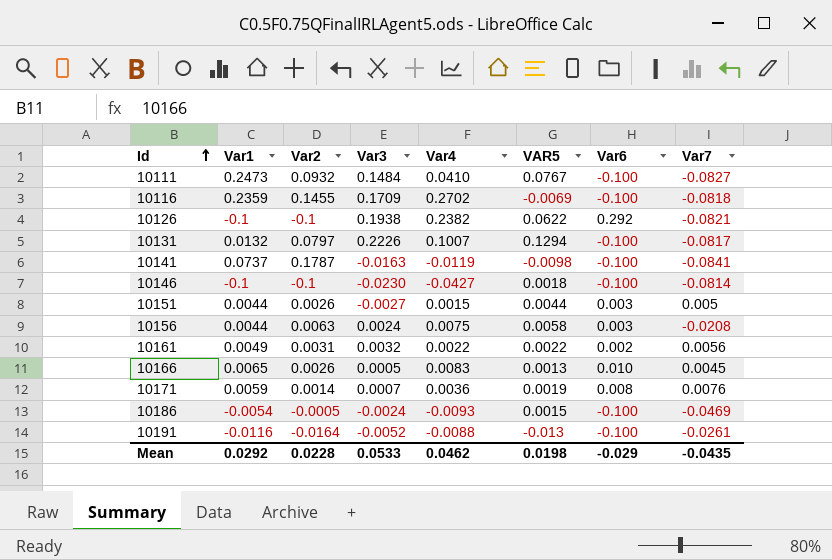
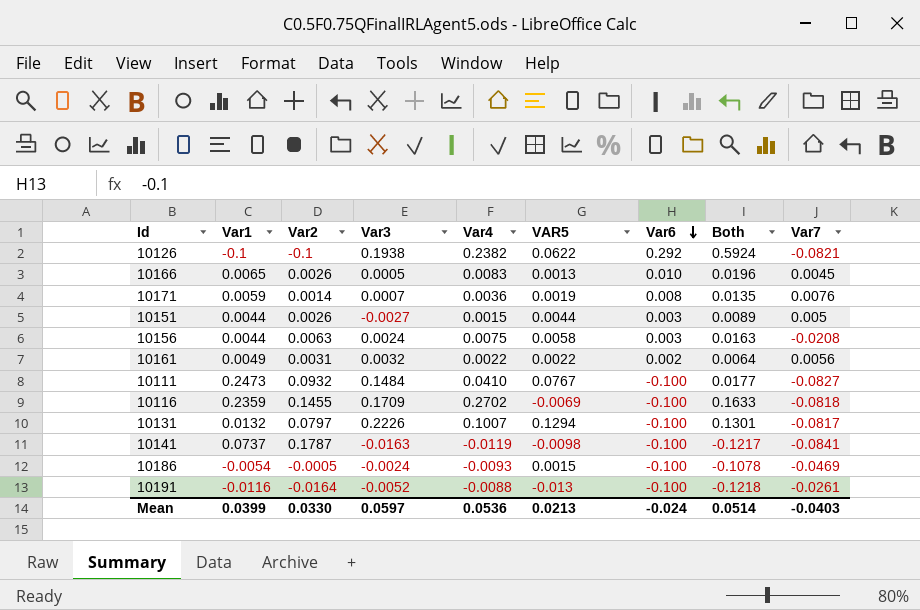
row order: Id ascending -> Var6 descending
column Both | formula: none -> [Var4] + [VAR5] + [Var6]
row 10146: -0.1 | -0.1 | -0.0230 | -0.0427 | 0.0018 | -0.100 | -0.0814 -> none
Mean | Var1: 0.0292 -> 0.0399
Mean | Var2: 0.0228 -> 0.0330
Mean | Var3: 0.0533 -> 0.0597
Mean | Var4: 0.0462 -> 0.0536
Mean | VAR5: 0.0198 -> 0.0213
Mean | Var6: -0.029 -> -0.024
Mean | Var7: -0.0435 -> -0.0403

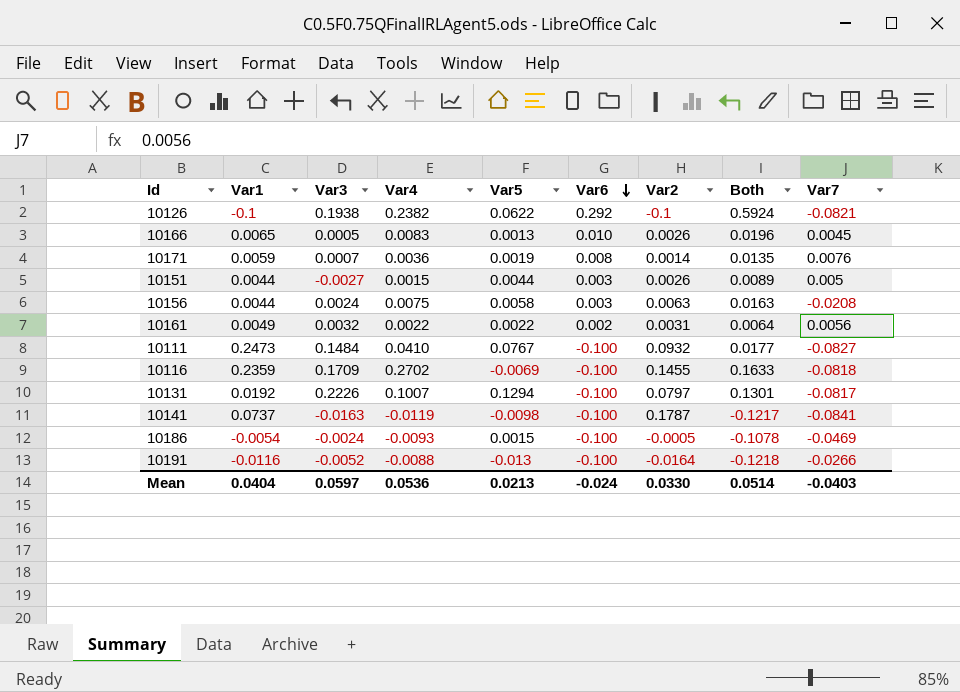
column name: VAR5 -> Var5
column Var2 | position: 3 -> 7
10131 | Var1: 0.0132 -> 0.0192
10191 | Var7: -0.0261 -> -0.0266
Mean | Var1: 0.0399 -> 0.0404

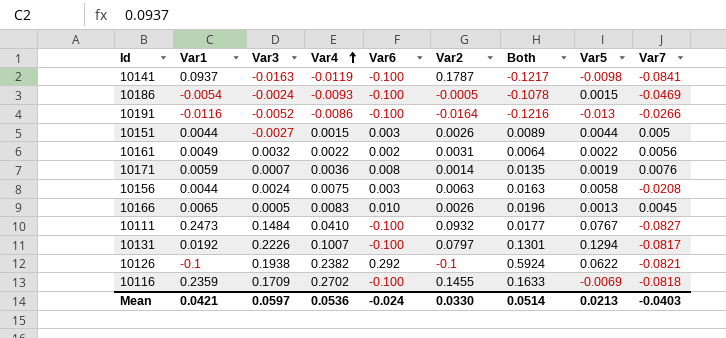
row order: Var6 descending -> Var4 ascending
column Var5 | position: 5 -> 8
10141 | Var1: 0.0737 -> 0.0937
10191 | Var4: -0.0088 -> -0.0086
10191 | Both: -0.1218 -> -0.1216
Mean | Var1: 0.0404 -> 0.0421

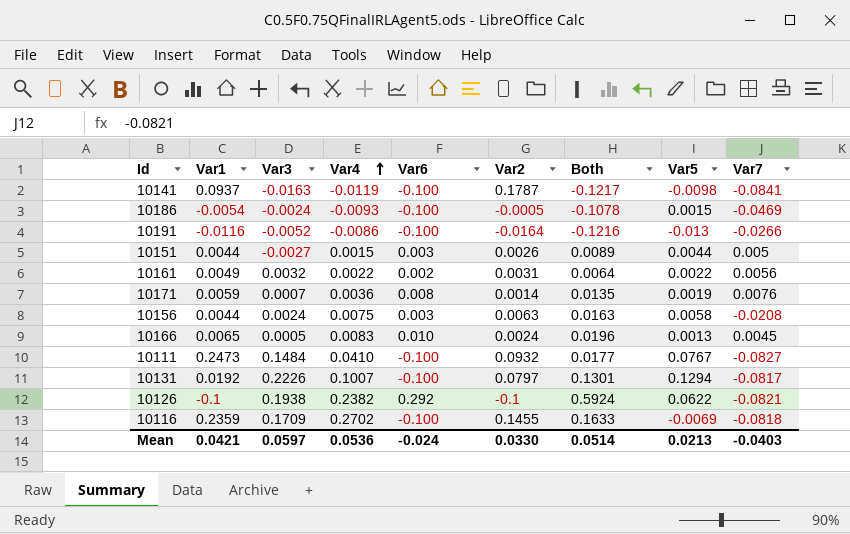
10166 | Var2: 0.0026 -> 0.0024

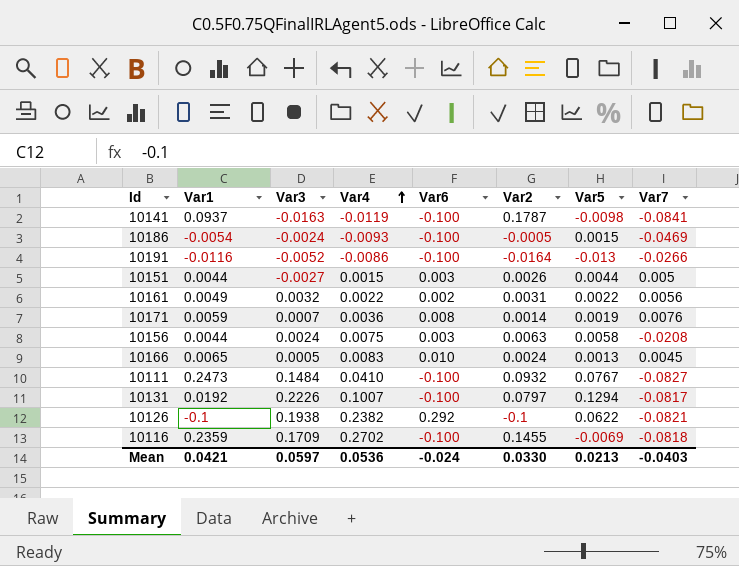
column Both | formula: [Var4] + [Var6] + [Var5] -> none

